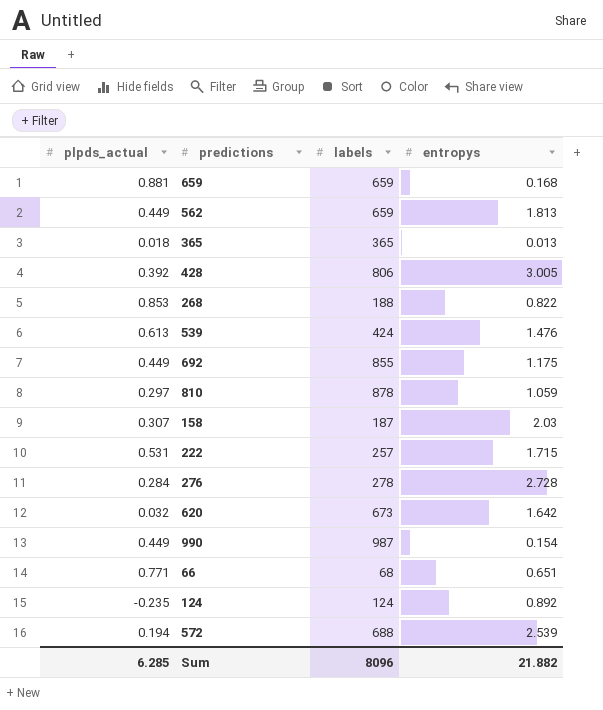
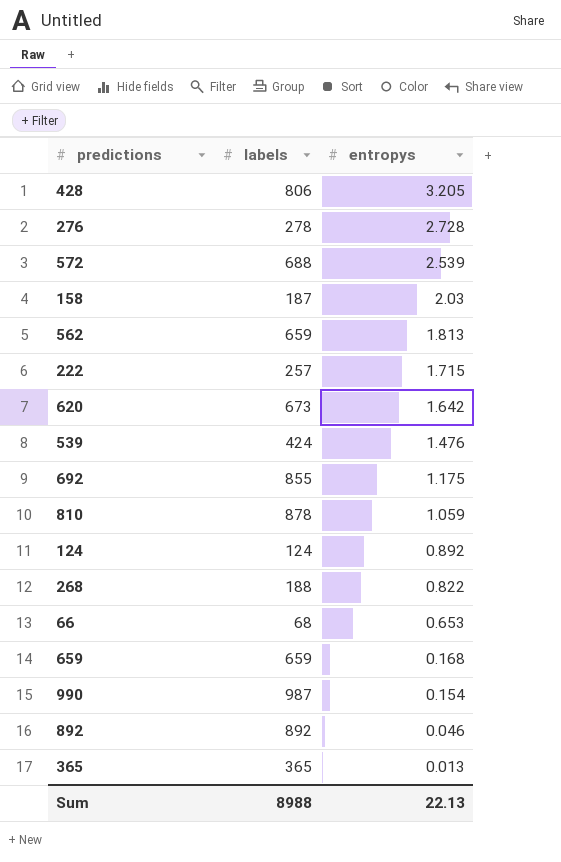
row order: none -> entropys descending
column plpds_actual | position: 1 -> none
428 | entropys: 3.005 -> 3.205
66 | entropys: 0.651 -> 0.653
row 892: none -> 892 | 0.046
Sum | labels: 8096 -> 8988
Sum | entropys: 21.882 -> 22.13

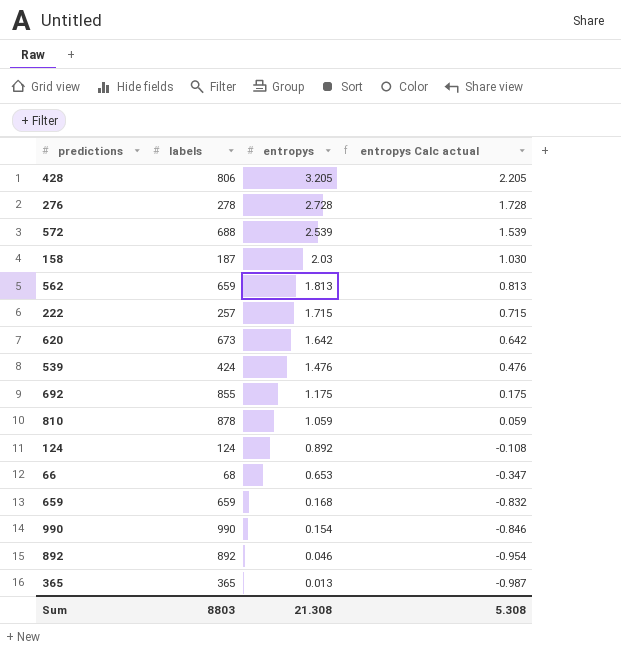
column entropys Calc actual | formula: none -> [entropys] - 1
row 268: 188 | 0.822 -> none
990 | labels: 987 -> 990
Sum | labels: 8988 -> 8803
Sum | entropys: 22.13 -> 21.308

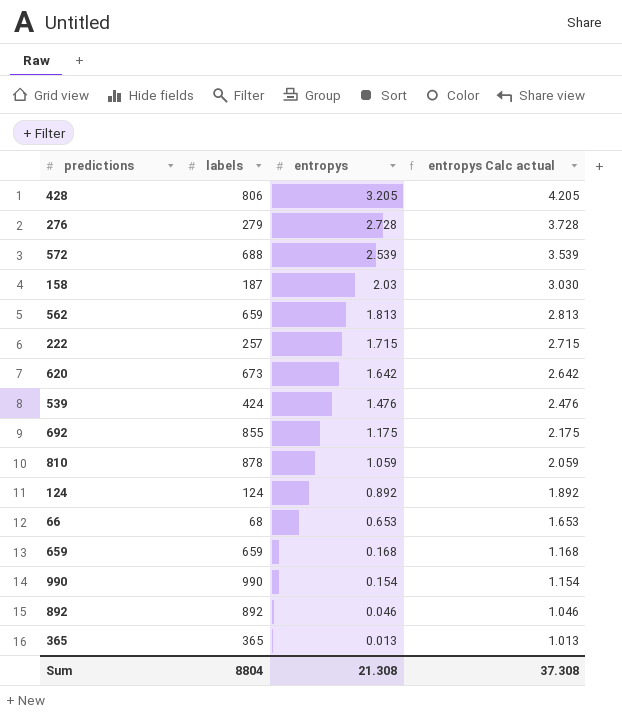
column entropys Calc actual | formula: [entropys] - 1 -> [entropys] + 1
276 | labels: 278 -> 279
Sum | labels: 8803 -> 8804
Sum | entropys Calc actual: 5.308 -> 37.308

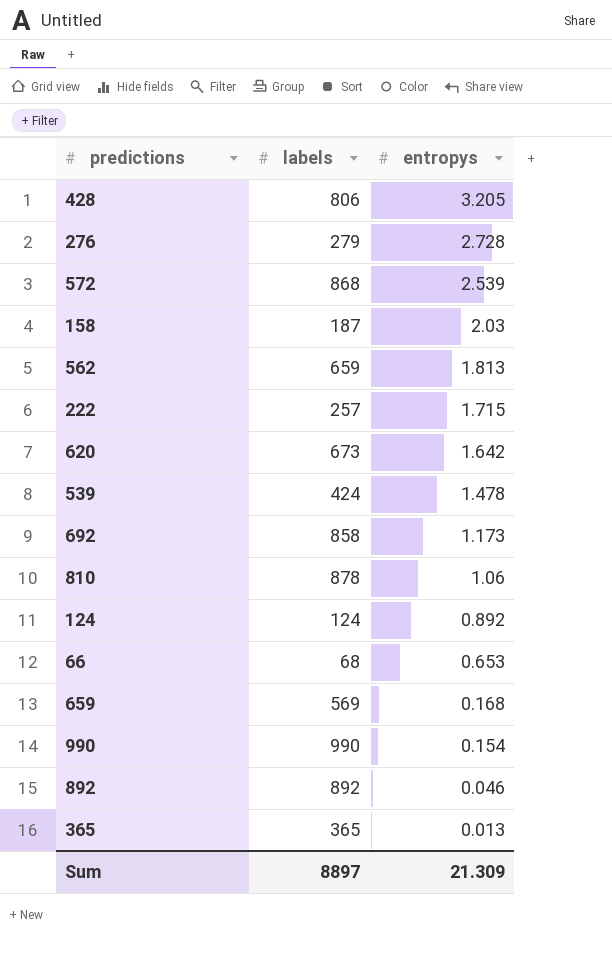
column entropys Calc actual | formula: [entropys] + 1 -> none
572 | labels: 688 -> 868
539 | entropys: 1.476 -> 1.478
692 | labels: 855 -> 858
692 | entropys: 1.175 -> 1.173
810 | entropys: 1.059 -> 1.06
659 | labels: 659 -> 569
Sum | labels: 8804 -> 8897
Sum | entropys: 21.308 -> 21.309

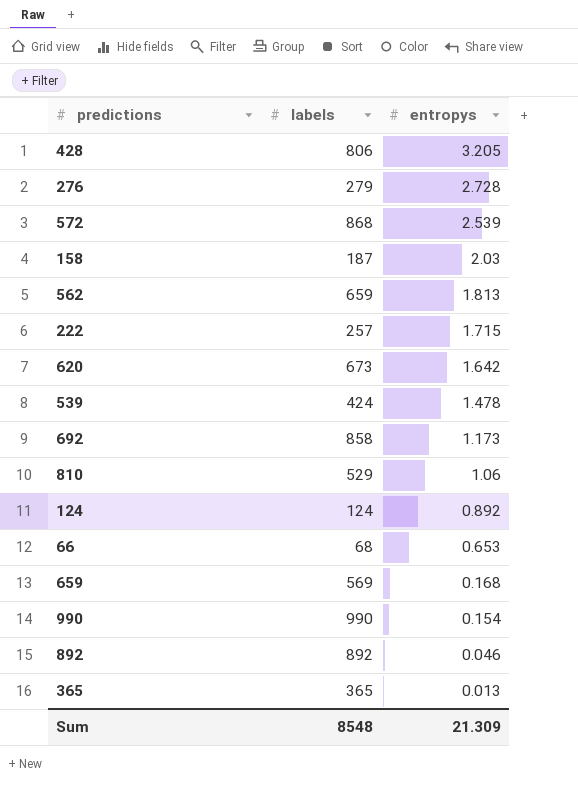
810 | labels: 878 -> 529
Sum | labels: 8897 -> 8548

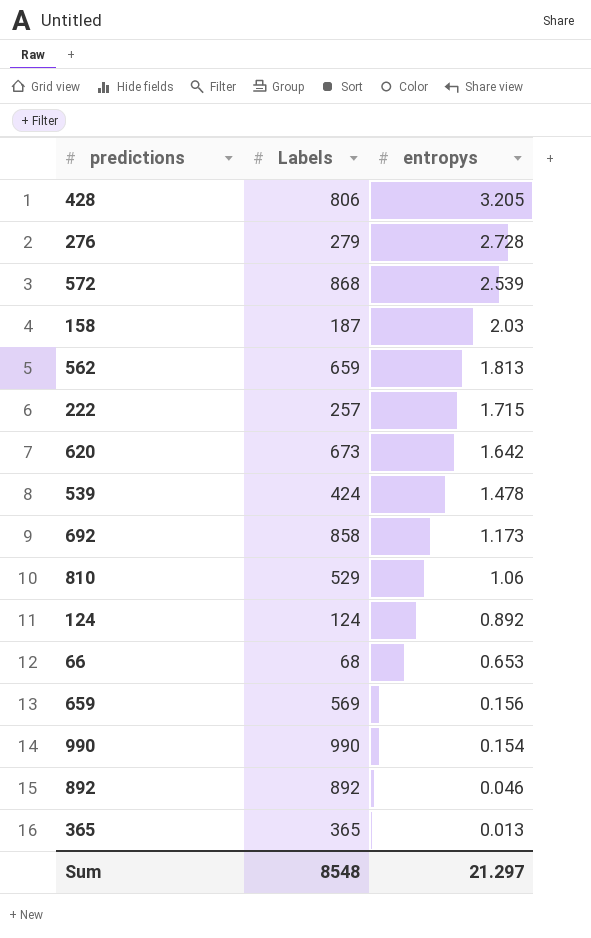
column name: labels -> Labels
659 | entropys: 0.168 -> 0.156
Sum | entropys: 21.309 -> 21.297

